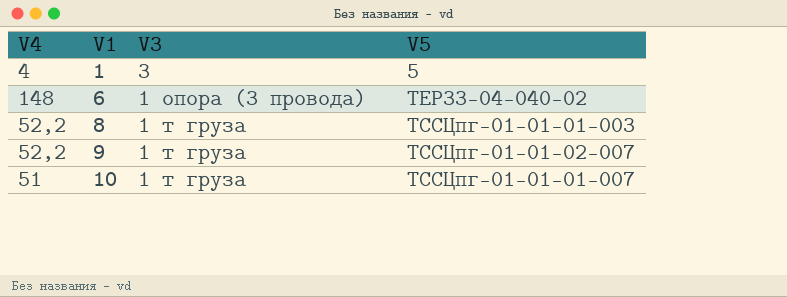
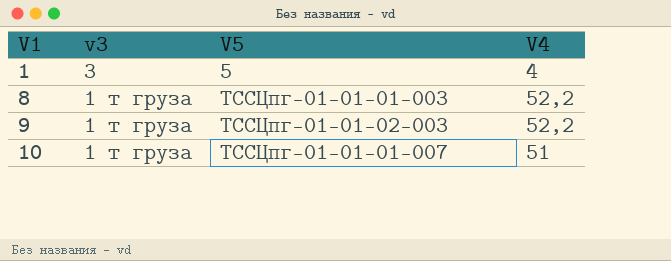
column name: V3 -> v3
column V4 | position: 1 -> 4
row 6: 148 | 1 опора (3 провода) | ТЕР33-04-040-02 -> none
9 | V5: ТССЦпг-01-01-02-007 -> ТССЦпг-01-01-02-003

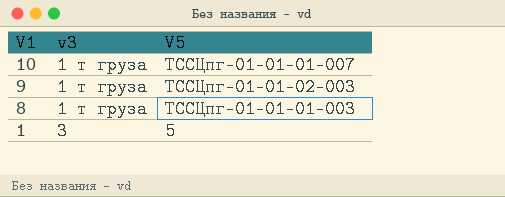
row order: V1 ascending -> V1 descending
column V4 | position: 4 -> none

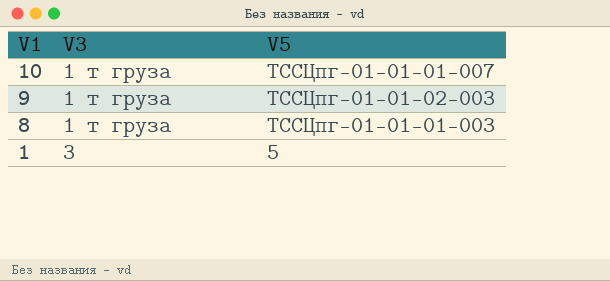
column name: v3 -> V3

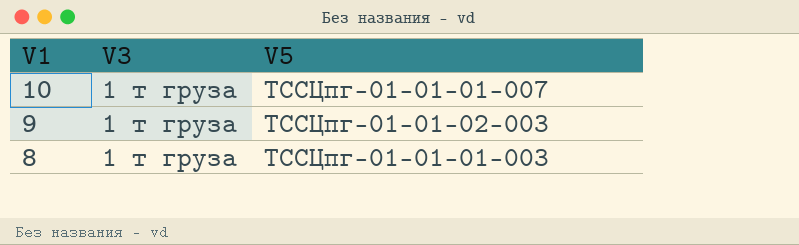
row 1: 3 | 5 -> none

